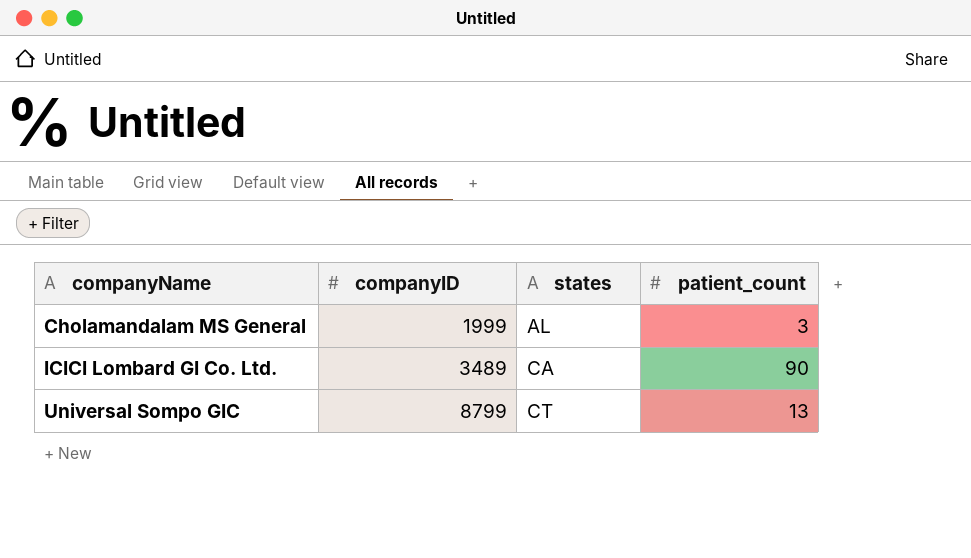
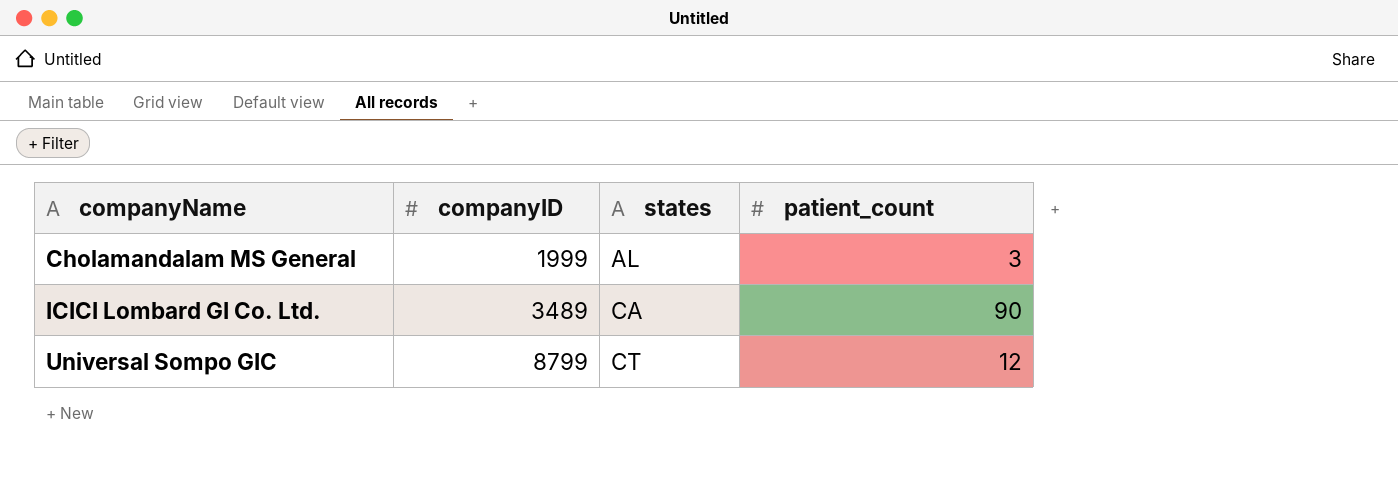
Universal Sompo GIC | patient_count: 13 -> 12

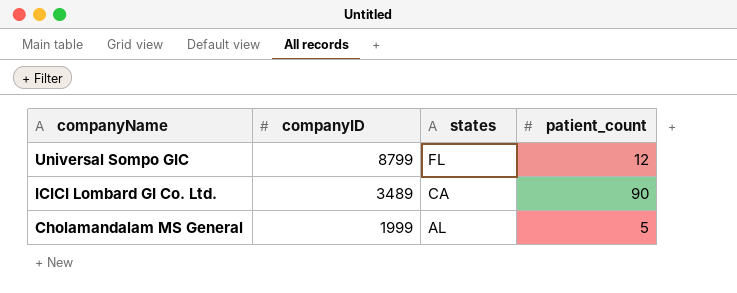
row order: companyName ascending -> companyName descending
Universal Sompo GIC | states: CT -> FL
Cholamandalam MS General | patient_count: 3 -> 5

